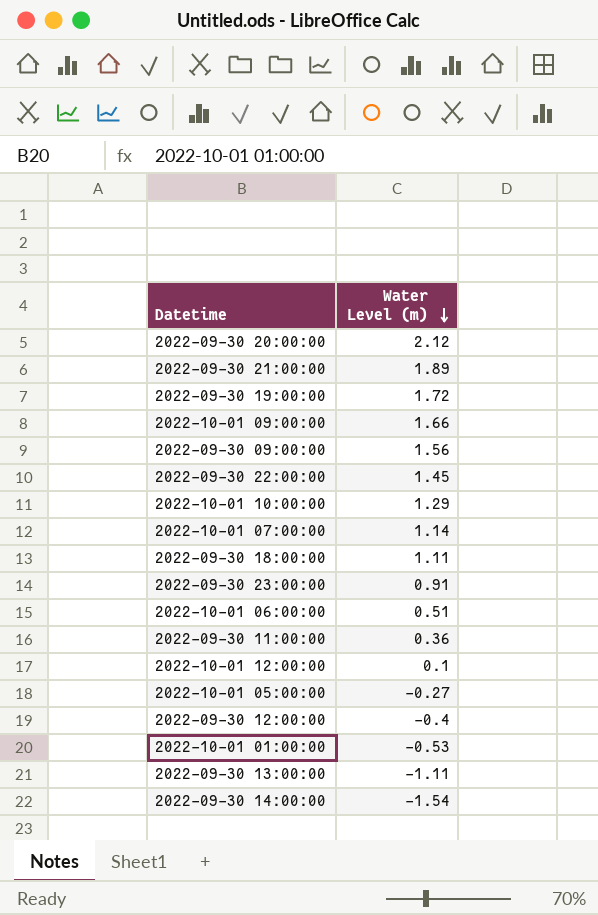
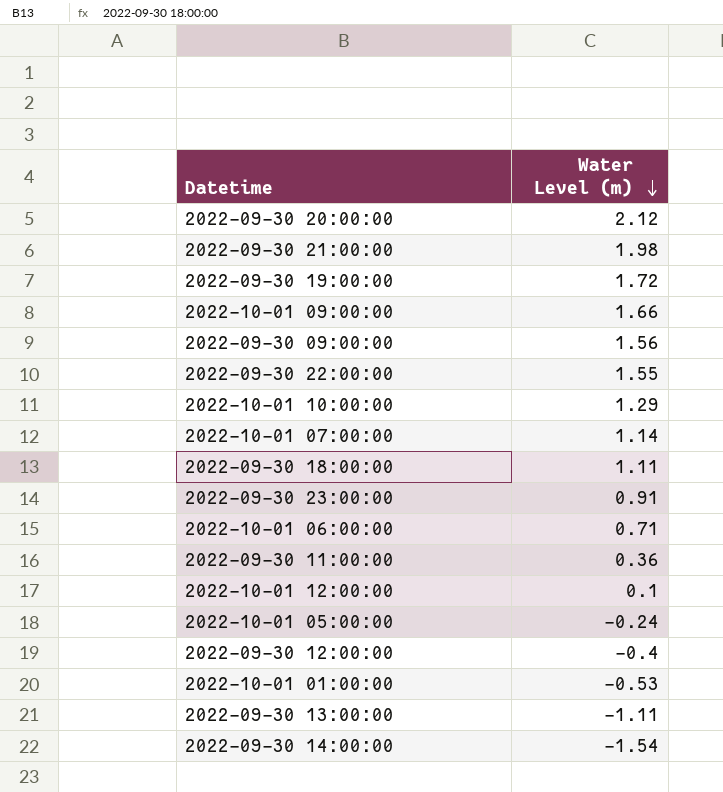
2022-09-30 21:00:00 | Water Level (m): 1.89 -> 1.98
2022-09-30 22:00:00 | Water Level (m): 1.45 -> 1.55
2022-10-01 06:00:00 | Water Level (m): 0.51 -> 0.71
2022-10-01 05:00:00 | Water Level (m): -0.27 -> -0.24

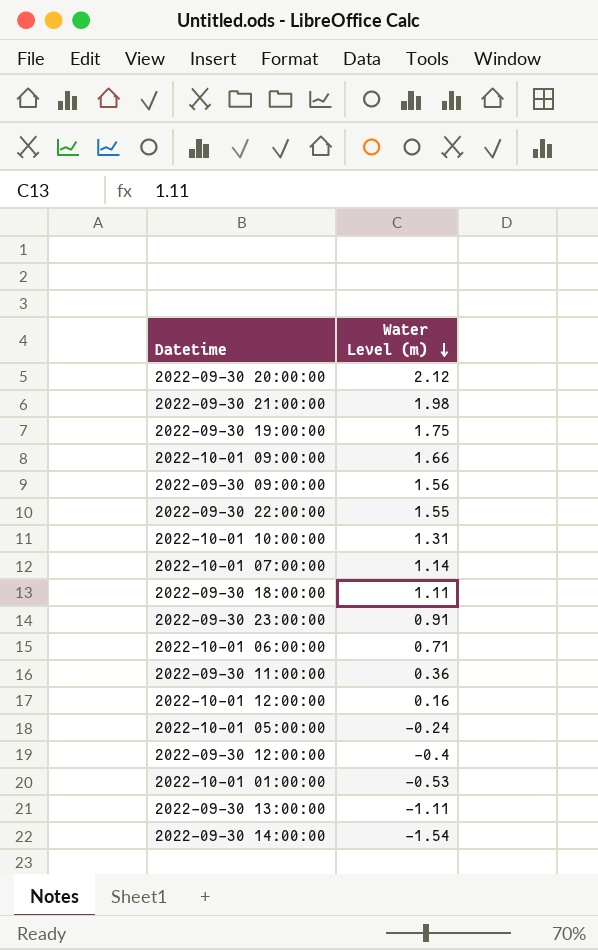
2022-09-30 19:00:00 | Water Level (m): 1.72 -> 1.75
2022-10-01 10:00:00 | Water Level (m): 1.29 -> 1.31
2022-10-01 12:00:00 | Water Level (m): 0.1 -> 0.16

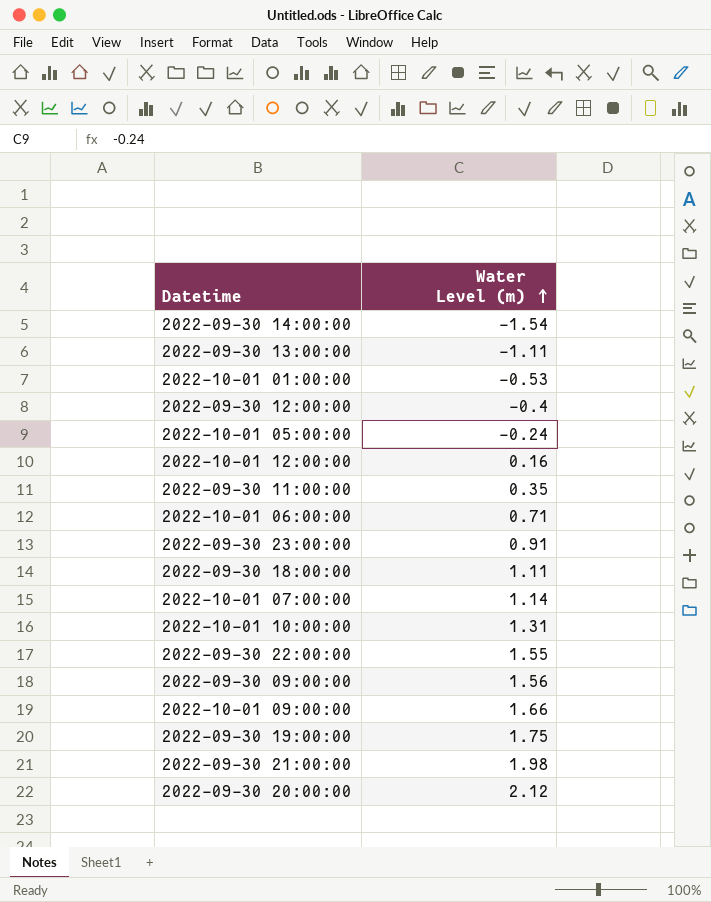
row order: Water Level (m) descending -> Water Level (m) ascending
2022-09-30 11:00:00 | Water Level (m): 0.36 -> 0.35

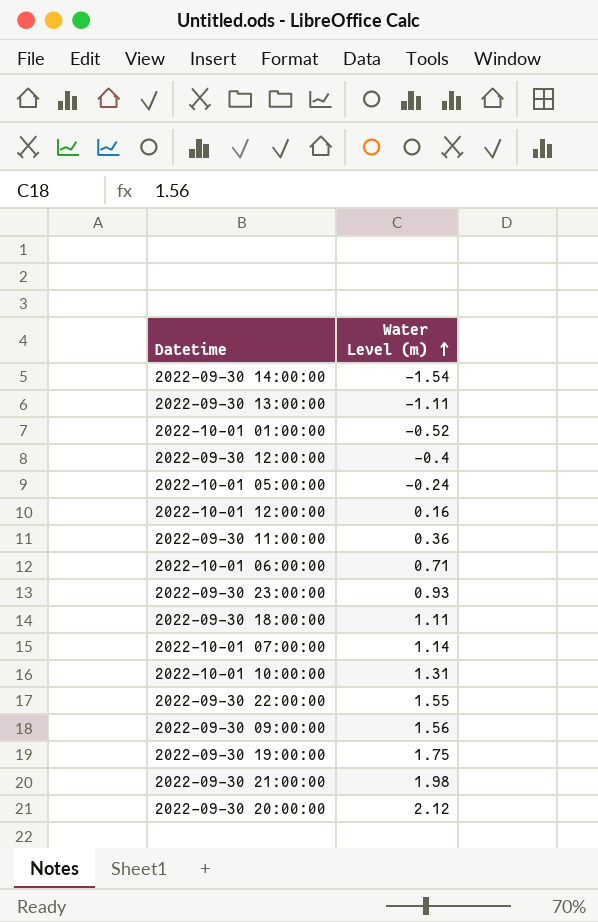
row 2022-10-01 09:00:00: 1.66 -> none
2022-10-01 01:00:00 | Water Level (m): -0.53 -> -0.52
2022-09-30 11:00:00 | Water Level (m): 0.35 -> 0.36
2022-09-30 23:00:00 | Water Level (m): 0.91 -> 0.93

